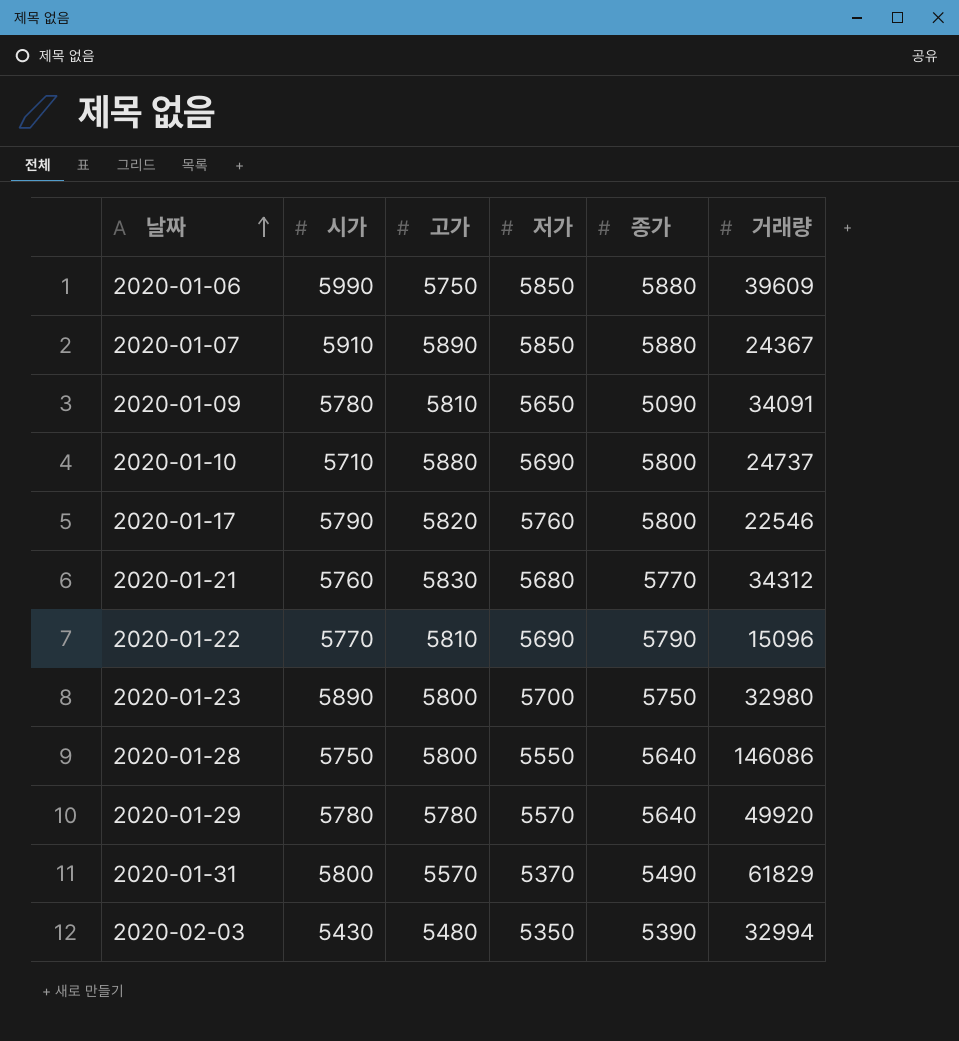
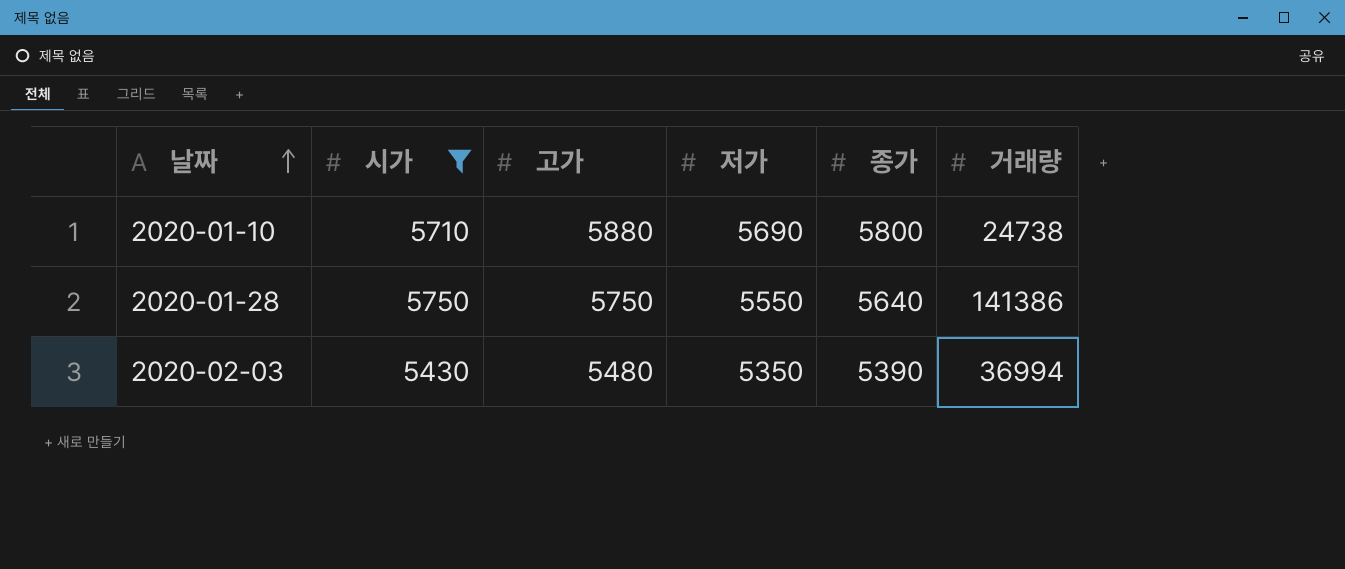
filter: none -> 시가 <= 5750
2020-01-10 | 거래량: 24737 -> 24738
2020-01-28 | 고가: 5800 -> 5750
2020-01-28 | 거래량: 146086 -> 141386
2020-02-03 | 거래량: 32994 -> 36994

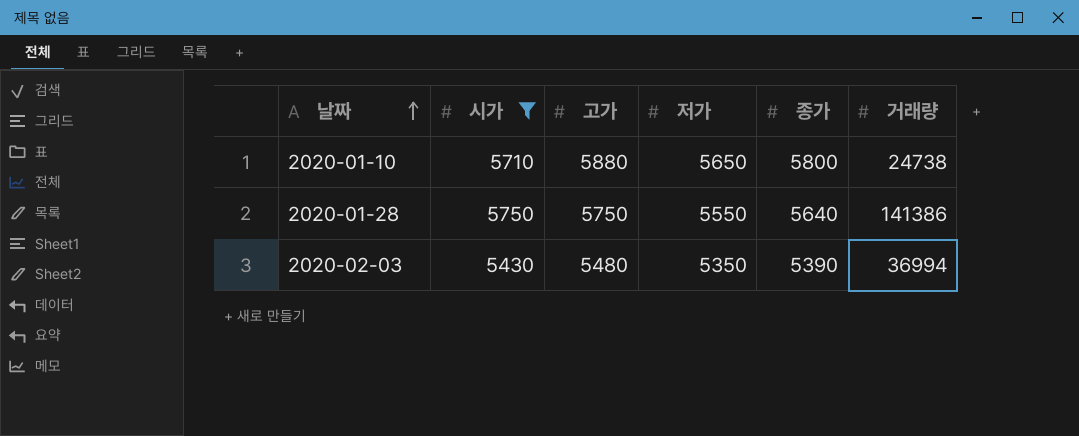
2020-01-10 | 저가: 5690 -> 5650

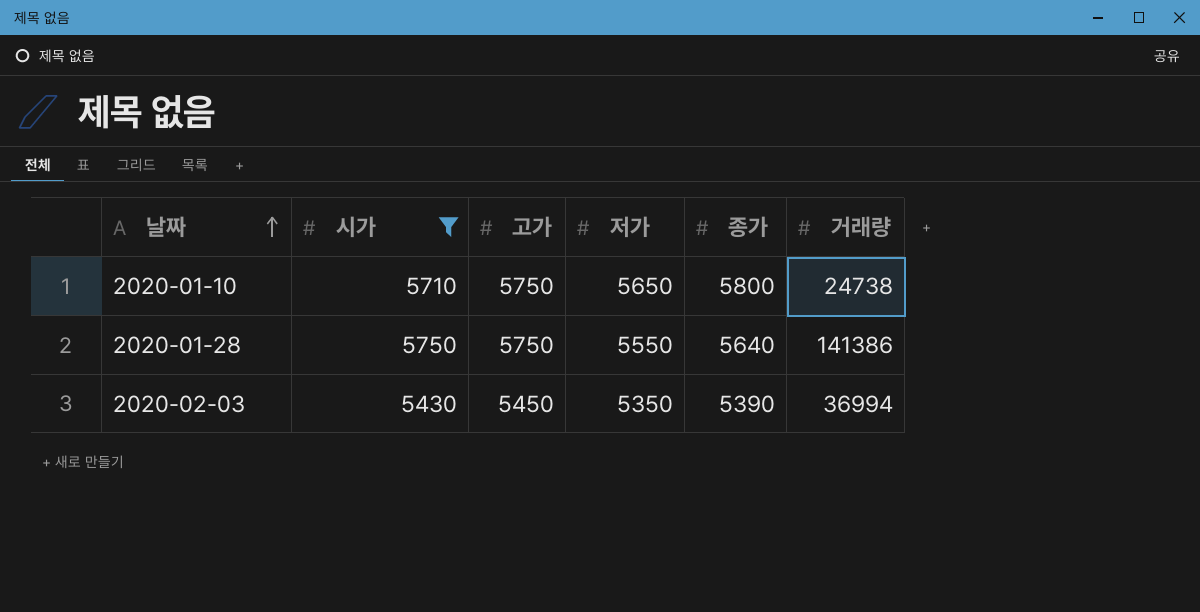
2020-01-10 | 고가: 5880 -> 5750
2020-02-03 | 고가: 5480 -> 5450

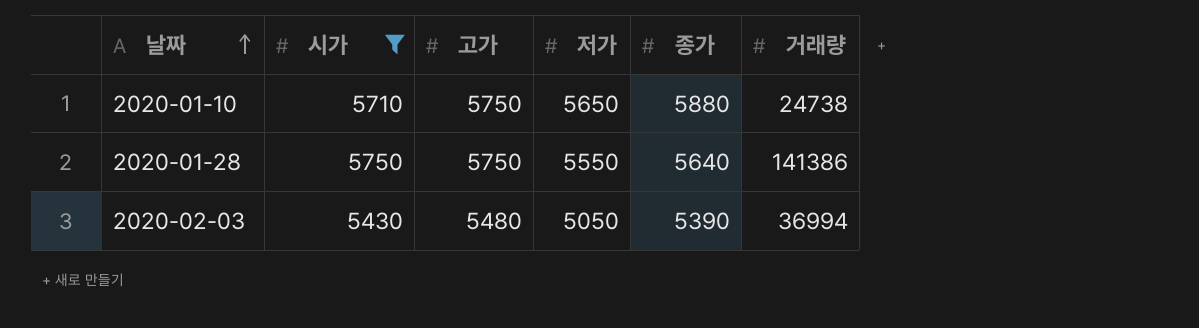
2020-01-10 | 종가: 5800 -> 5880
2020-02-03 | 고가: 5450 -> 5480
2020-02-03 | 저가: 5350 -> 5050

